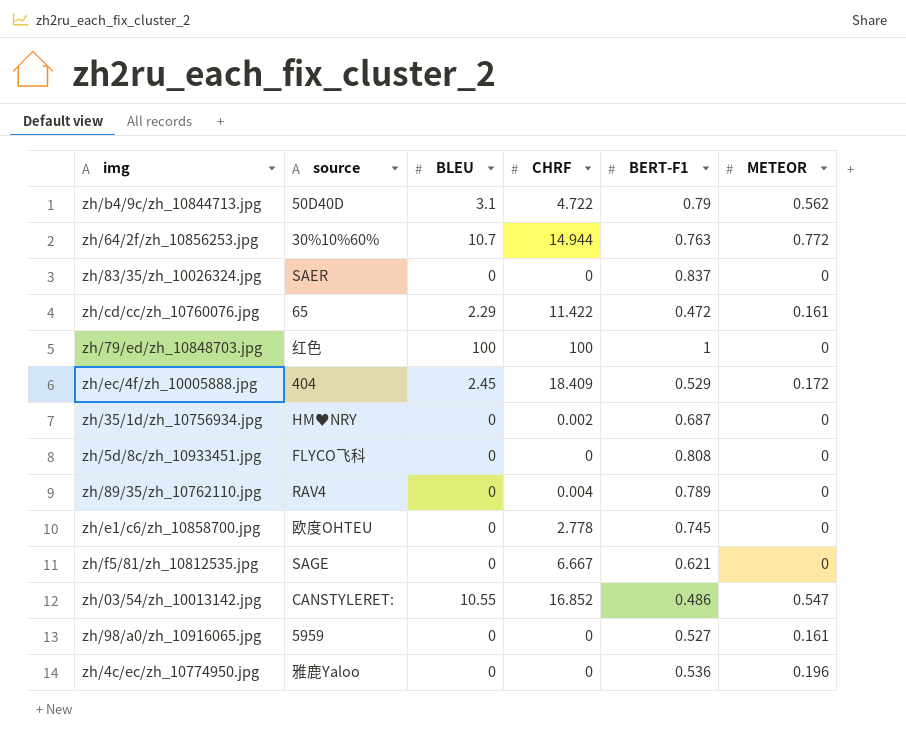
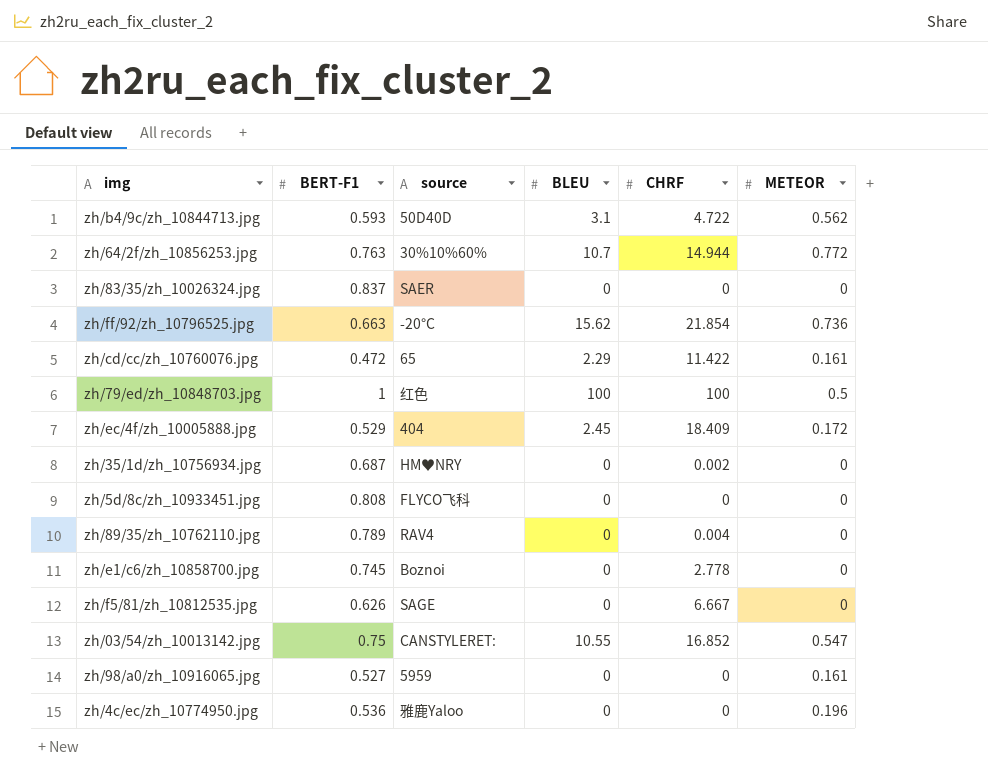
column BERT-F1 | position: 5 -> 2
zh/b4/9c/zh_10844713.jpg | BERT-F1: 0.79 -> 0.593
row zh/ff/92/zh_10796525.jpg: none -> 0.663 | -20°C | 15.62 | 21.854 | 0.736
zh/79/ed/zh_10848703.jpg | METEOR: 0 -> 0.5
zh/e1/c6/zh_10858700.jpg | source: 欧度OHTEU -> Boznoi
zh/f5/81/zh_10812535.jpg | BERT-F1: 0.621 -> 0.626
zh/03/54/zh_10013142.jpg | BERT-F1: 0.486 -> 0.75

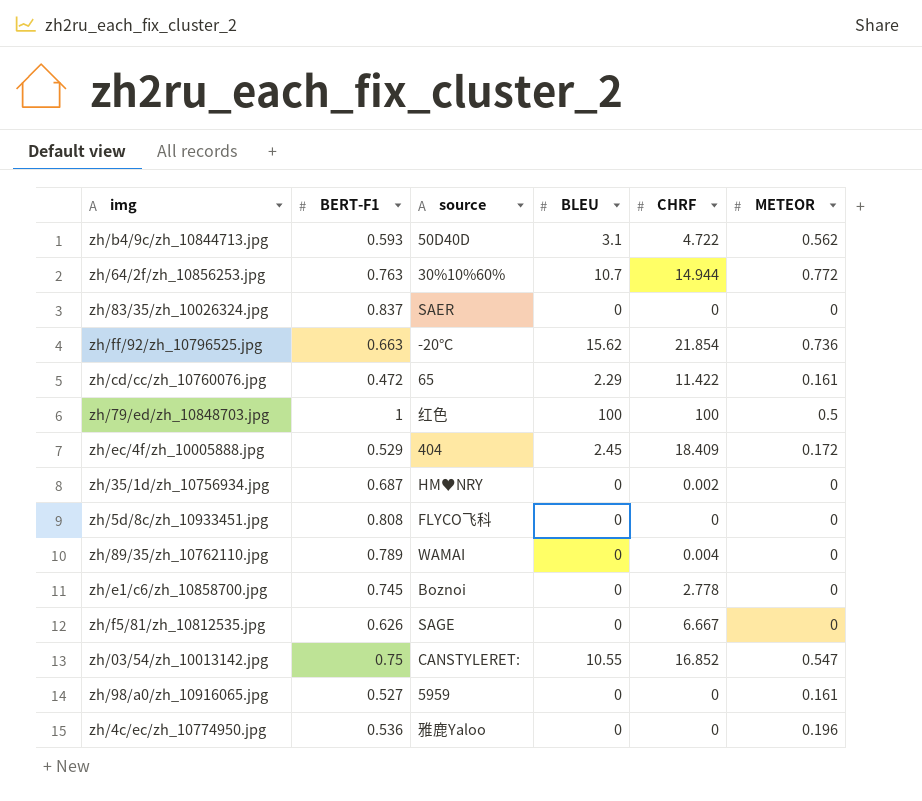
zh/89/35/zh_10762110.jpg | source: RAV4 -> WAMAI

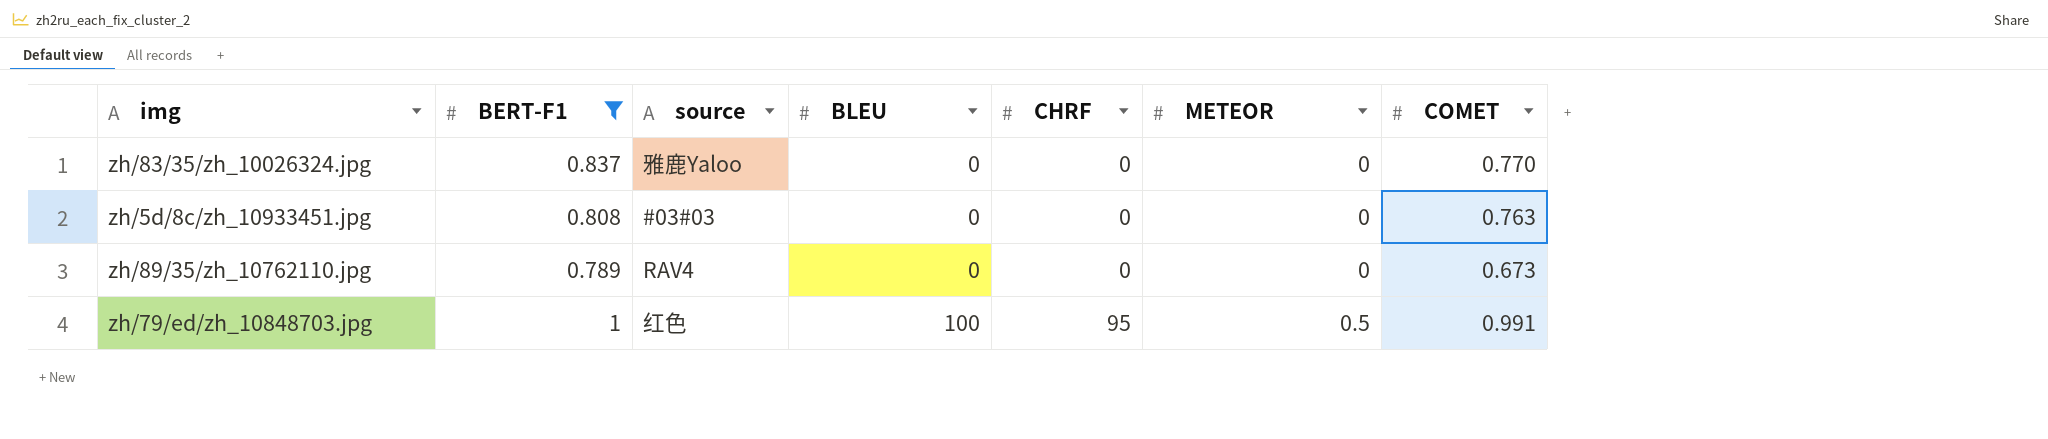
filter: none -> BERT-F1 >= 0.789
row order: none -> BLEU ascending
column COMET | position: none -> 7
zh/83/35/zh_10026324.jpg | source: SAER -> 雅鹿Yaloo
zh/5d/8c/zh_10933451.jpg | source: FLYCO飞科 -> #03#03
zh/89/35/zh_10762110.jpg | source: WAMAI -> RAV4
zh/89/35/zh_10762110.jpg | CHRF: 0.004 -> 0
zh/79/ed/zh_10848703.jpg | CHRF: 100 -> 95

